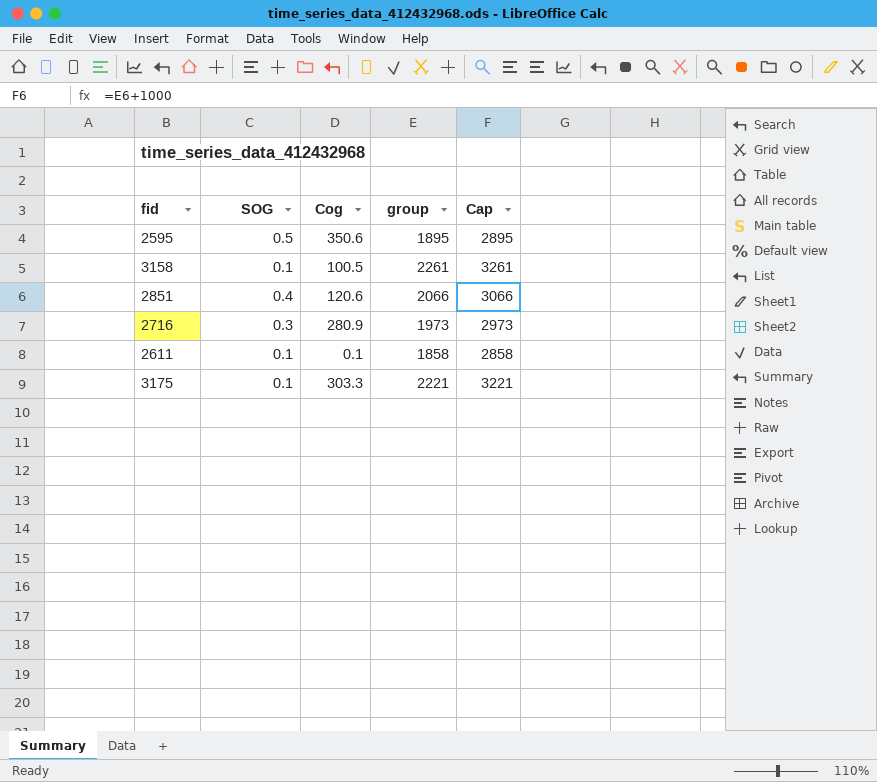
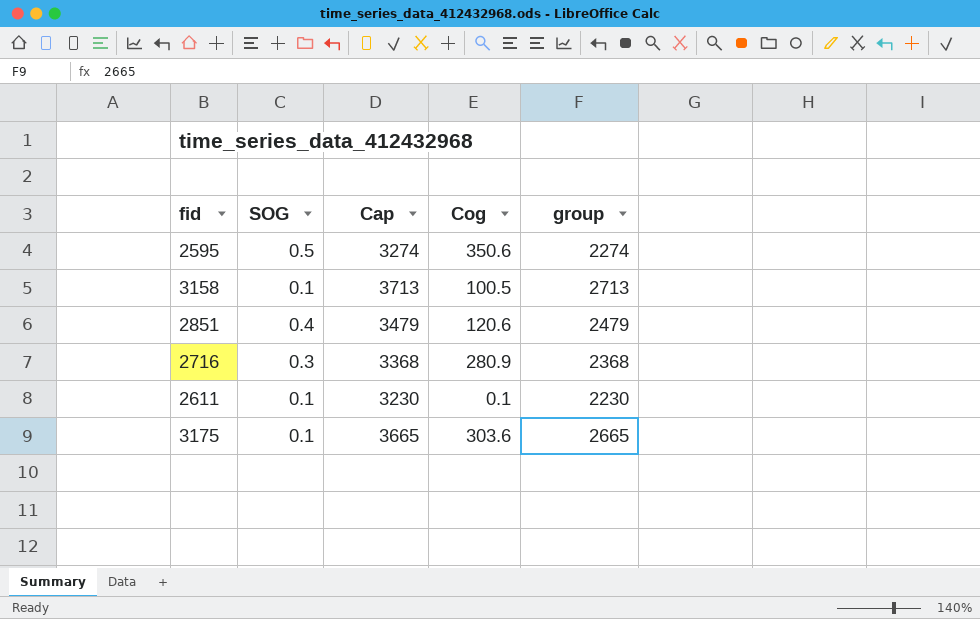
column Cap | position: 5 -> 3
2595 | Cap: 2895 -> 3274
2595 | group: 1895 -> 2274
3158 | Cap: 3261 -> 3713
3158 | group: 2261 -> 2713
2851 | Cap: 3066 -> 3479
2851 | group: 2066 -> 2479
2716 | Cap: 2973 -> 3368
2716 | group: 1973 -> 2368
2611 | Cap: 2858 -> 3230
2611 | group: 1858 -> 2230
3175 | Cap: 3221 -> 3665
3175 | Cog: 303.3 -> 303.6
3175 | group: 2221 -> 2665

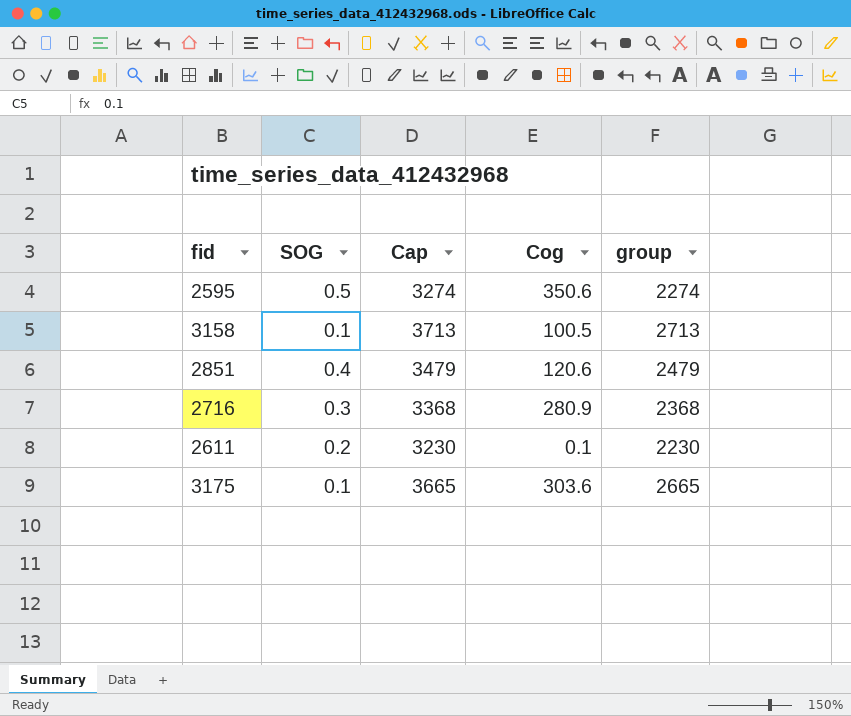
2611 | SOG: 0.1 -> 0.2

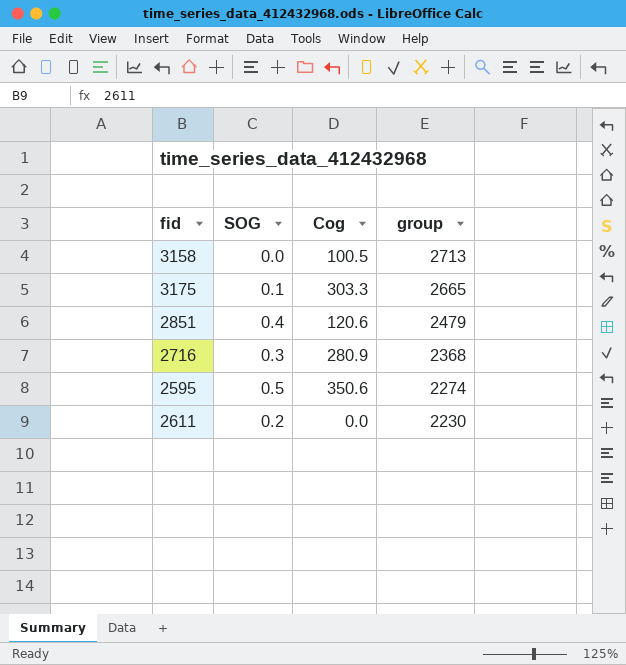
row order: none -> group descending
column Cap | formula: [group] + 1000 -> none
3158 | SOG: 0.1 -> 0.0
3175 | Cog: 303.6 -> 303.3
2611 | Cog: 0.1 -> 0.0

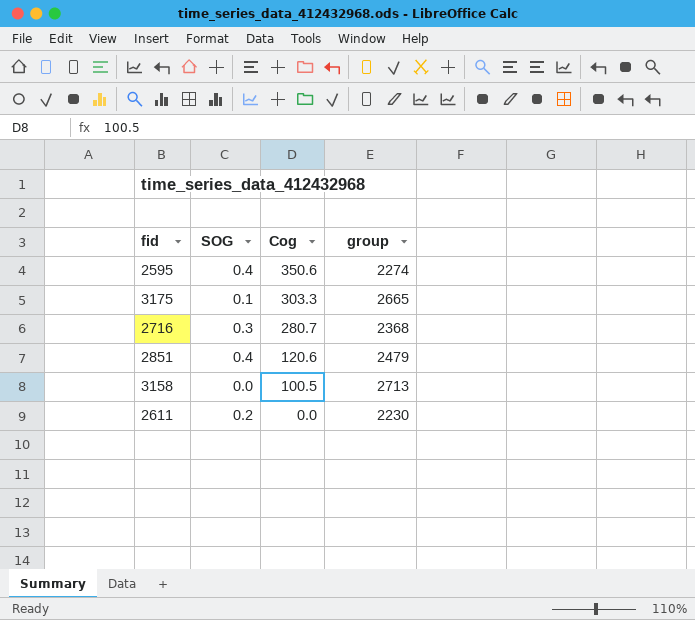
row order: group descending -> Cog descending
2595 | SOG: 0.5 -> 0.4
2716 | Cog: 280.9 -> 280.7

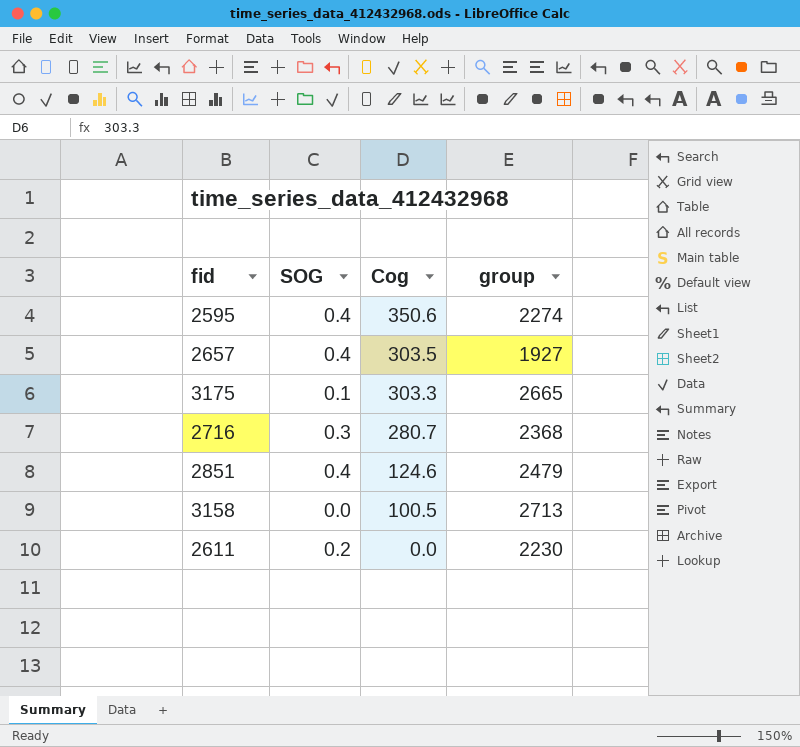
row 2657: none -> 0.4 | 303.5 | 1927
2851 | Cog: 120.6 -> 124.6

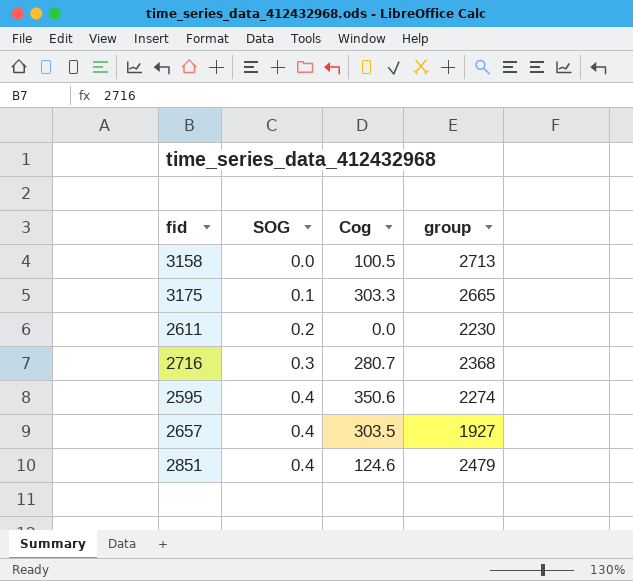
row order: Cog descending -> SOG ascending

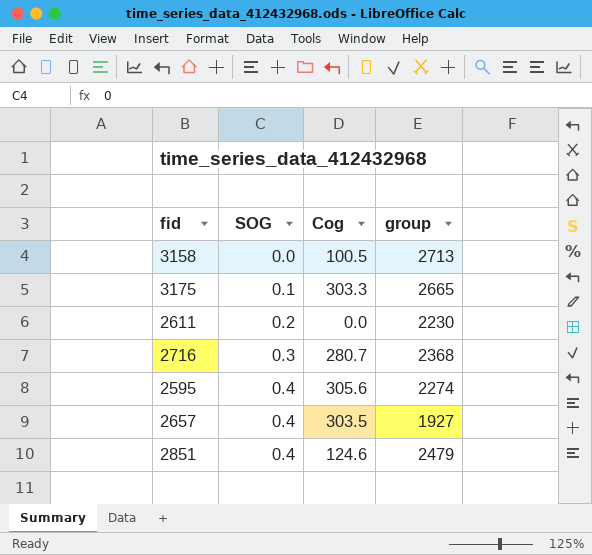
2595 | Cog: 350.6 -> 305.6

